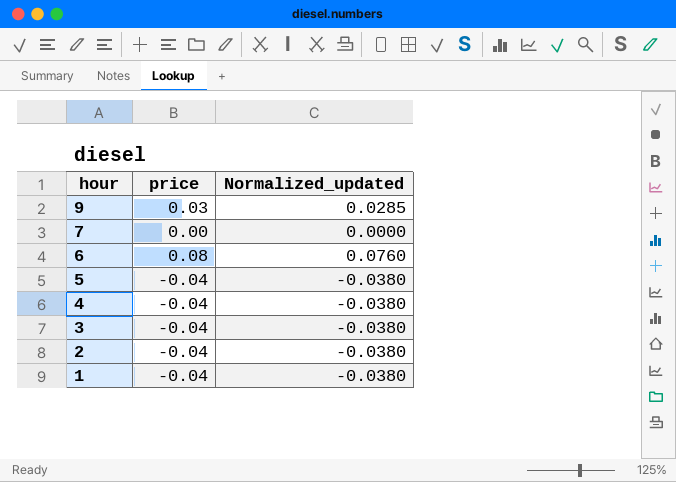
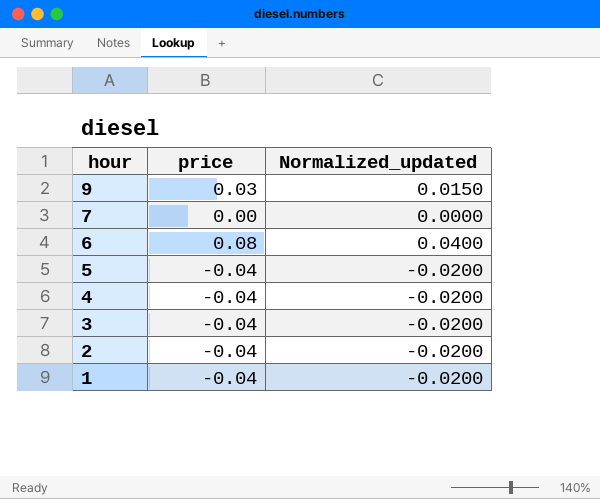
column Normalized_updated | formula: [price] * 0.95 -> [price] * 0.5

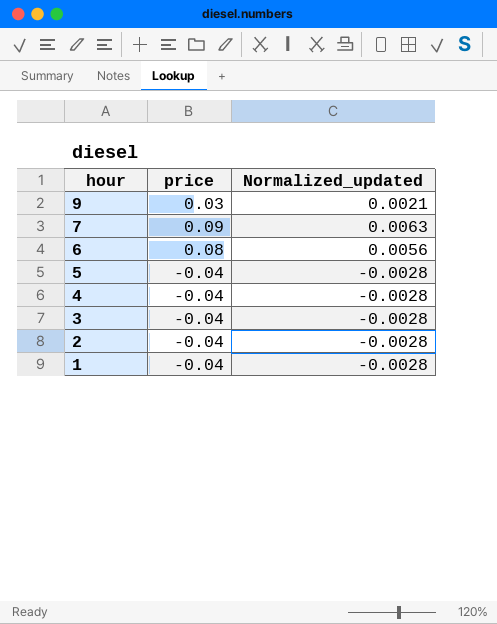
column Normalized_updated | formula: [price] * 0.5 -> [price] * 0.07
7 | price: 0.00 -> 0.09

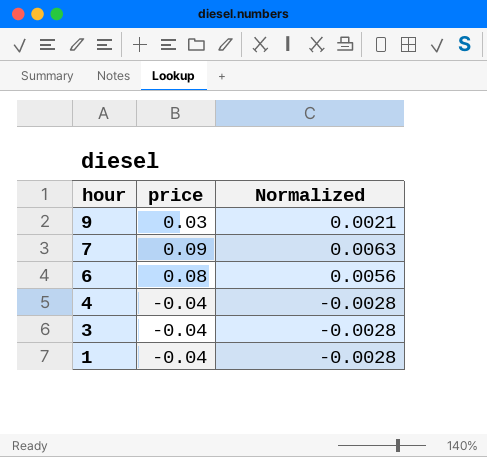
column name: Normalized_updated -> Normalized
row 5: -0.04 | -0.0028 -> none
row 2: -0.04 | -0.0028 -> none

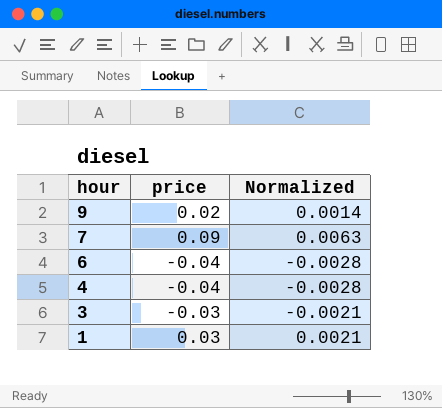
9 | price: 0.03 -> 0.02
9 | Normalized: 0.0021 -> 0.0014
6 | price: 0.08 -> -0.04
6 | Normalized: 0.0056 -> -0.0028
3 | price: -0.04 -> -0.03
3 | Normalized: -0.0028 -> -0.0021
1 | price: -0.04 -> 0.03
1 | Normalized: -0.0028 -> 0.0021

